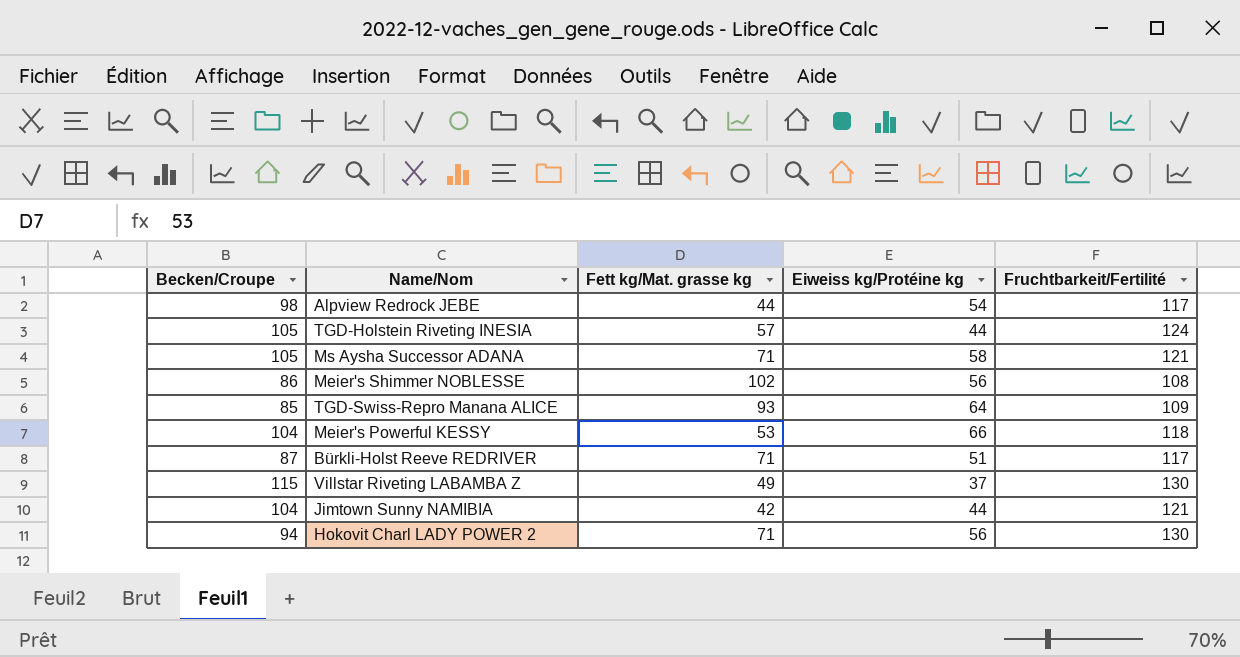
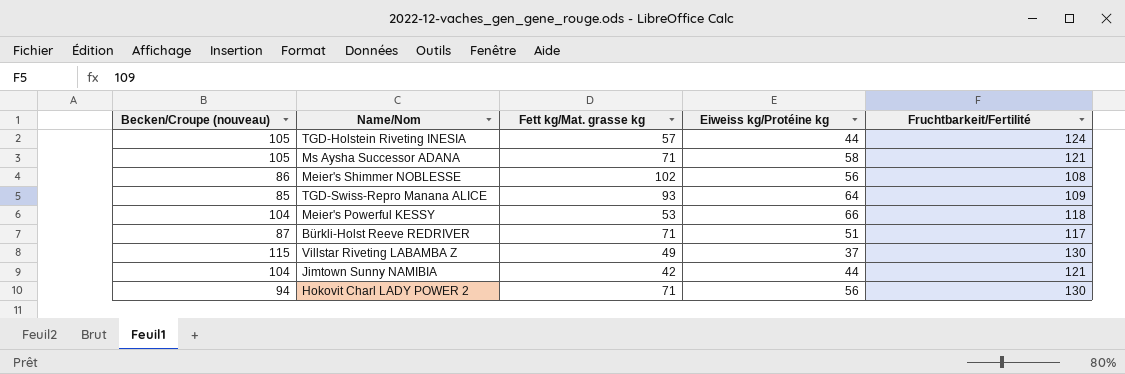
column name: Becken/Croupe -> Becken/Croupe (nouveau)
row Alpview Redrock JEBE: 98 | 44 | 54 | 117 -> none

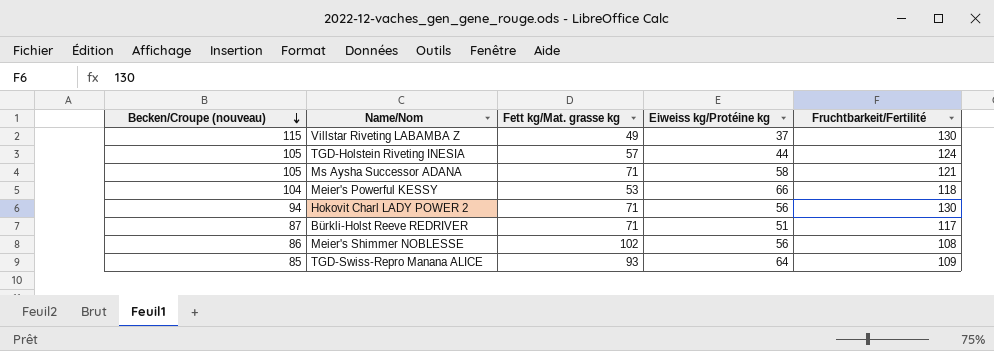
row order: none -> Becken/Croupe (nouveau) descending
row Jimtown Sunny NAMIBIA: 104 | 42 | 44 | 121 -> none

